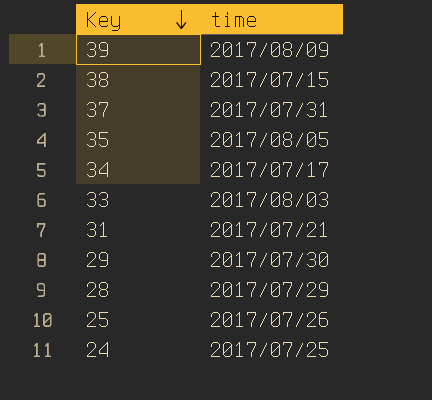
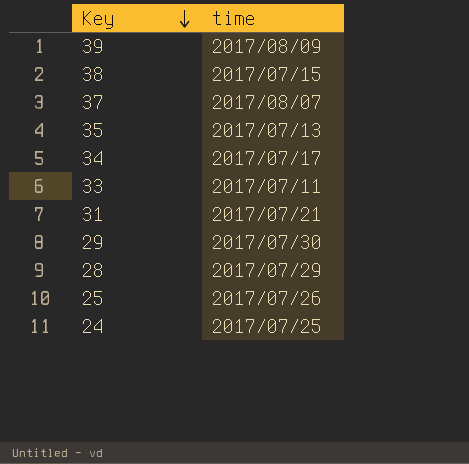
37 | time: 2017/07/31 -> 2017/08/07
35 | time: 2017/08/05 -> 2017/07/13
33 | time: 2017/08/03 -> 2017/07/11

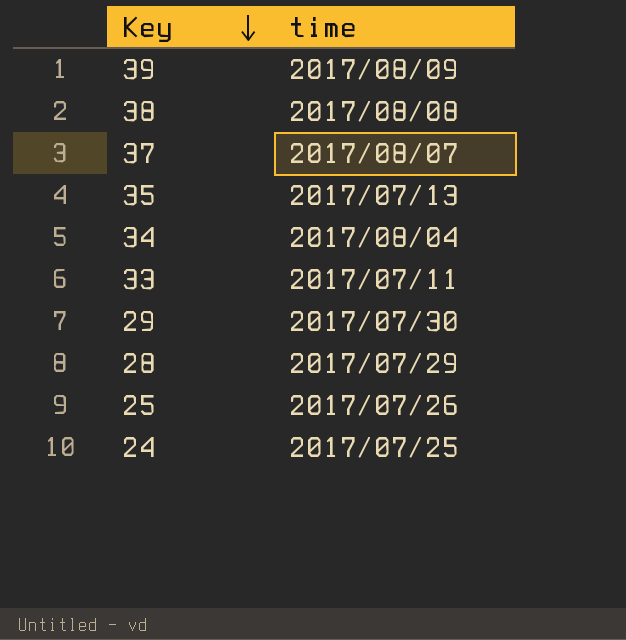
row 31: 2017/07/21 -> none
38 | time: 2017/07/15 -> 2017/08/08
34 | time: 2017/07/17 -> 2017/08/04

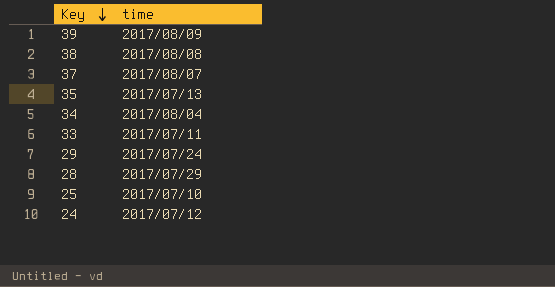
29 | time: 2017/07/30 -> 2017/07/24
25 | time: 2017/07/26 -> 2017/07/10
24 | time: 2017/07/25 -> 2017/07/12

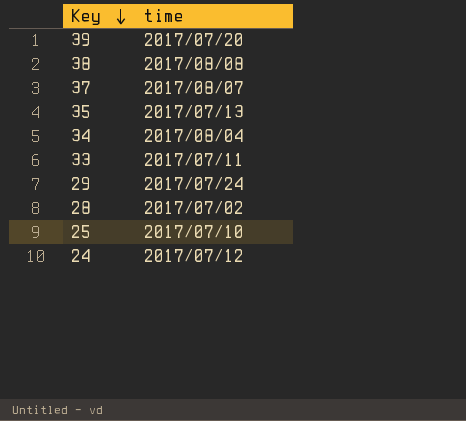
39 | time: 2017/08/09 -> 2017/07/20
28 | time: 2017/07/29 -> 2017/07/02

